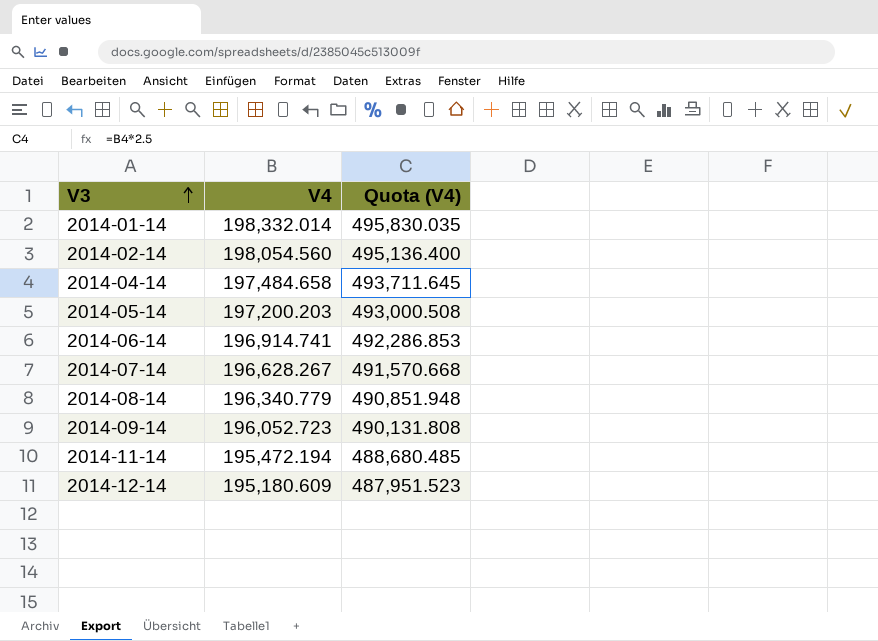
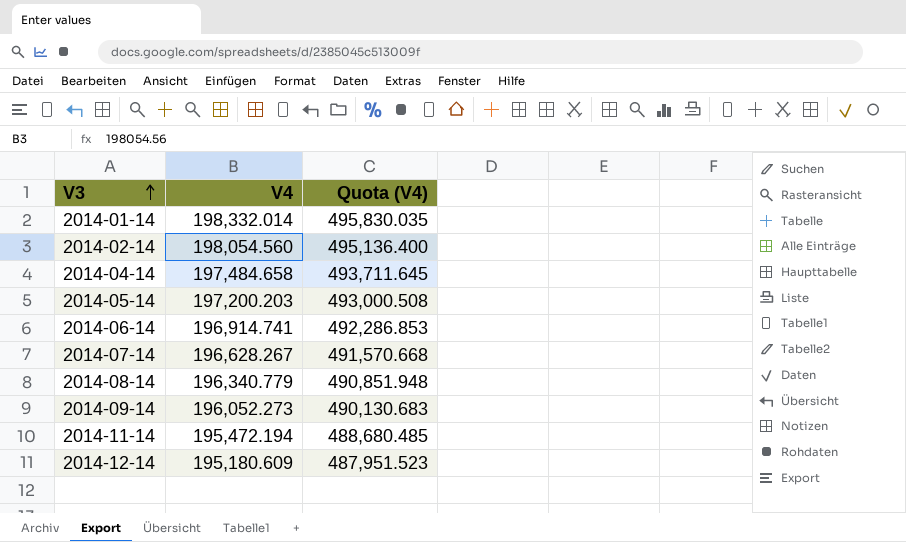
2014-09-14 | V4: 196,052.723 -> 196,052.273
2014-09-14 | Quota (V4): 490,131.808 -> 490,130.683

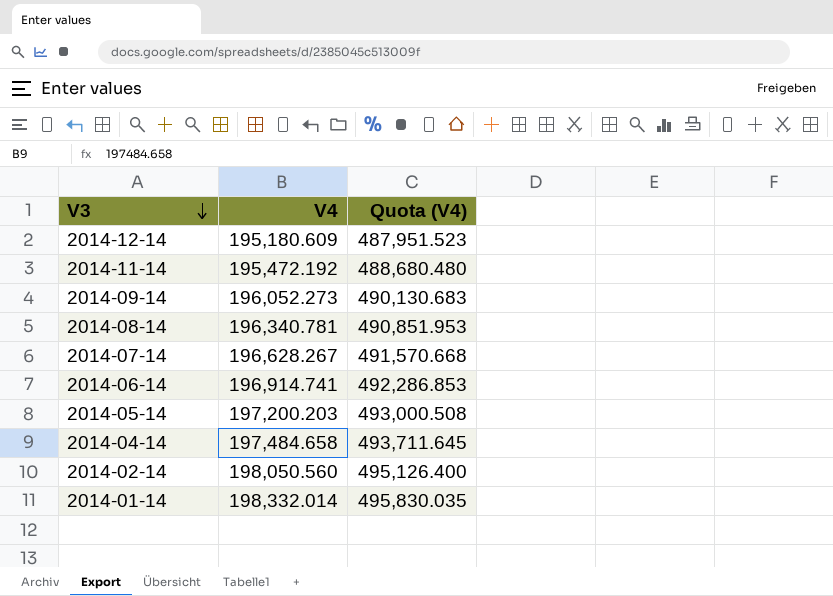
row order: V3 ascending -> V3 descending
2014-11-14 | V4: 195,472.194 -> 195,472.192
2014-11-14 | Quota (V4): 488,680.485 -> 488,680.480
2014-08-14 | V4: 196,340.779 -> 196,340.781
2014-08-14 | Quota (V4): 490,851.948 -> 490,851.953
2014-02-14 | V4: 198,054.560 -> 198,050.560
2014-02-14 | Quota (V4): 495,136.400 -> 495,126.400

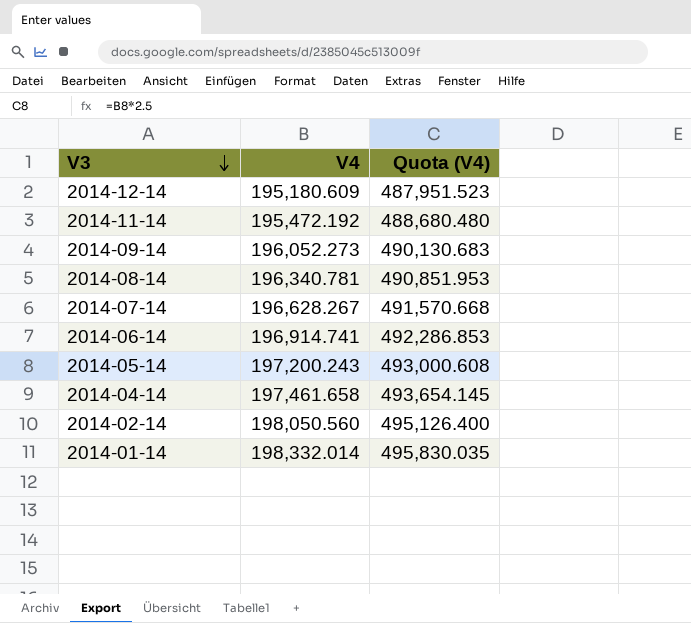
2014-05-14 | V4: 197,200.203 -> 197,200.243
2014-05-14 | Quota (V4): 493,000.508 -> 493,000.608
2014-04-14 | V4: 197,484.658 -> 197,461.658
2014-04-14 | Quota (V4): 493,711.645 -> 493,654.145

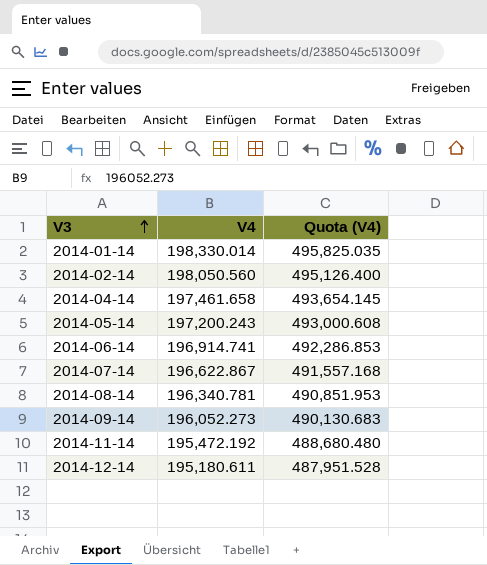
row order: V3 descending -> V3 ascending
2014-01-14 | V4: 198,332.014 -> 198,330.014
2014-01-14 | Quota (V4): 495,830.035 -> 495,825.035
2014-07-14 | V4: 196,628.267 -> 196,622.867
2014-07-14 | Quota (V4): 491,570.668 -> 491,557.168
2014-12-14 | V4: 195,180.609 -> 195,180.611
2014-12-14 | Quota (V4): 487,951.523 -> 487,951.528

